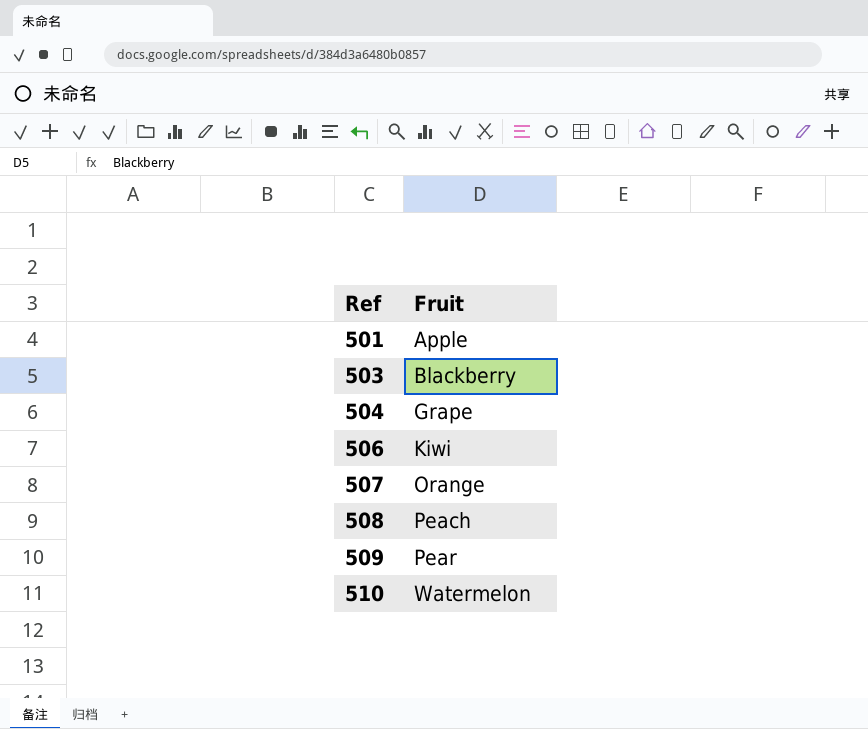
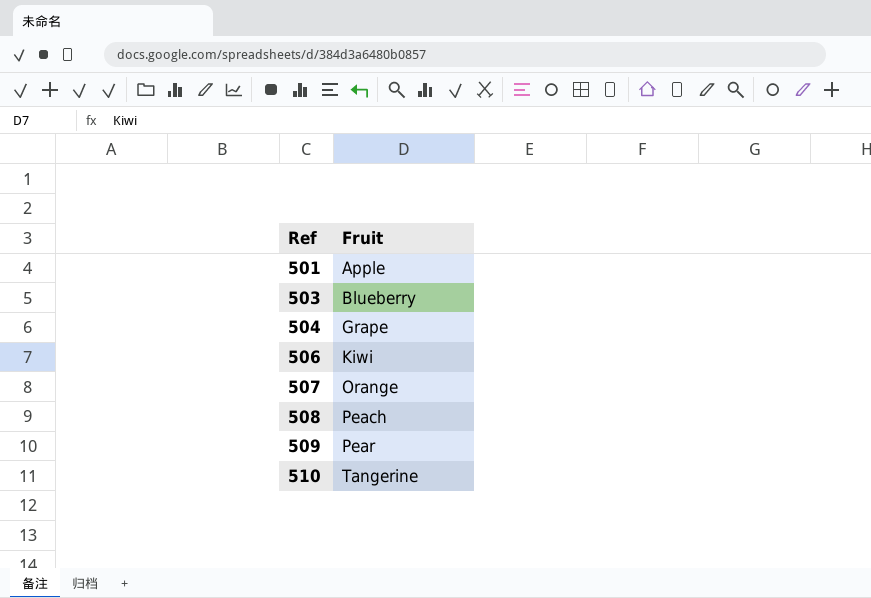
503 | Fruit: Blackberry -> Blueberry
510 | Fruit: Watermelon -> Tangerine

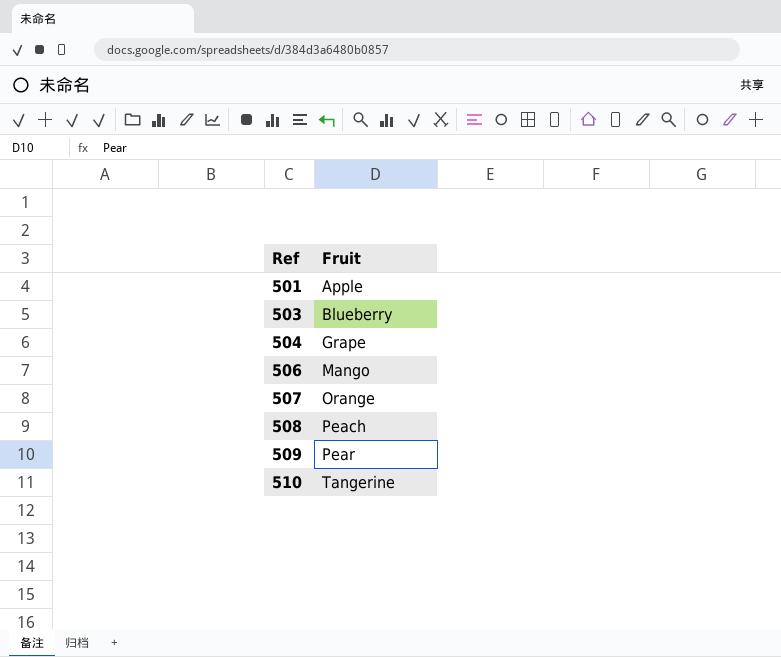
506 | Fruit: Kiwi -> Mango

